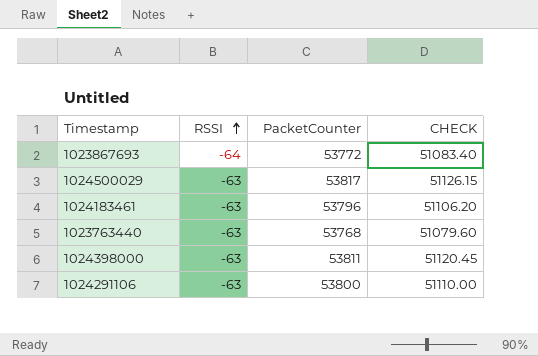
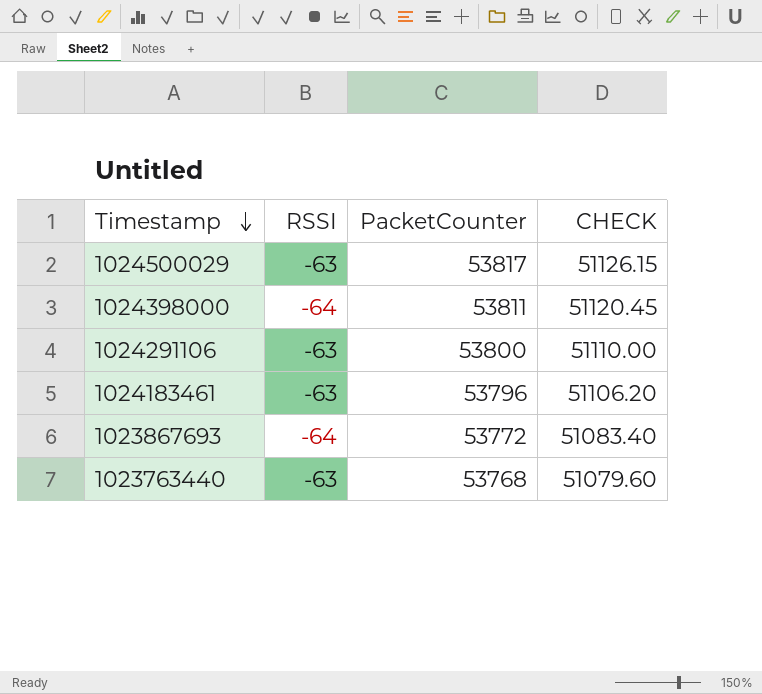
row order: RSSI ascending -> Timestamp descending
1024398000 | RSSI: -63 -> -64

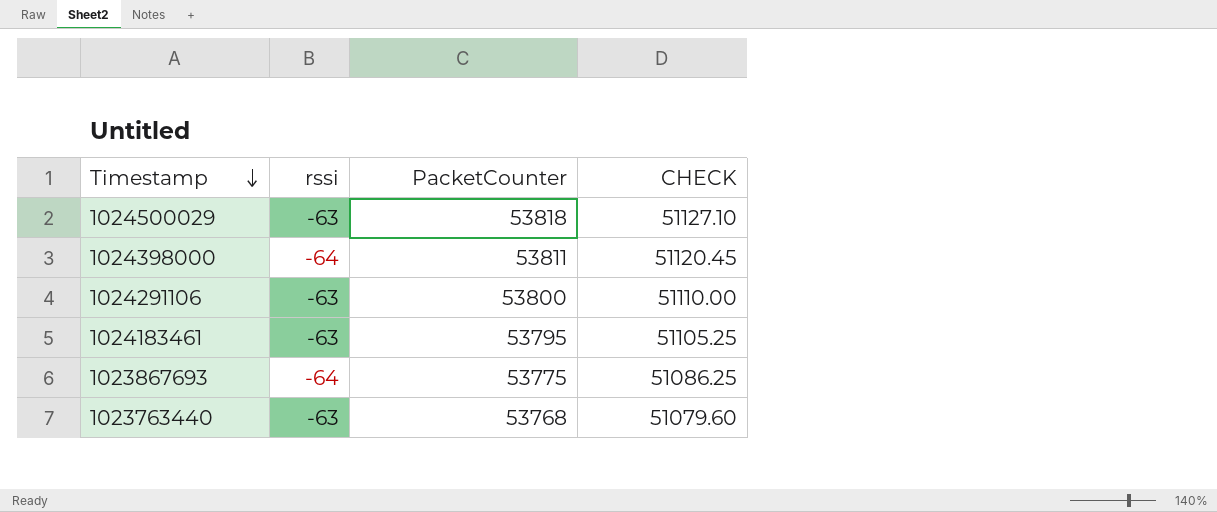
column name: RSSI -> rssi
1024500029 | PacketCounter: 53817 -> 53818
1024500029 | CHECK: 51126.15 -> 51127.10
1024183461 | PacketCounter: 53796 -> 53795
1024183461 | CHECK: 51106.20 -> 51105.25
1023867693 | PacketCounter: 53772 -> 53775
1023867693 | CHECK: 51083.40 -> 51086.25

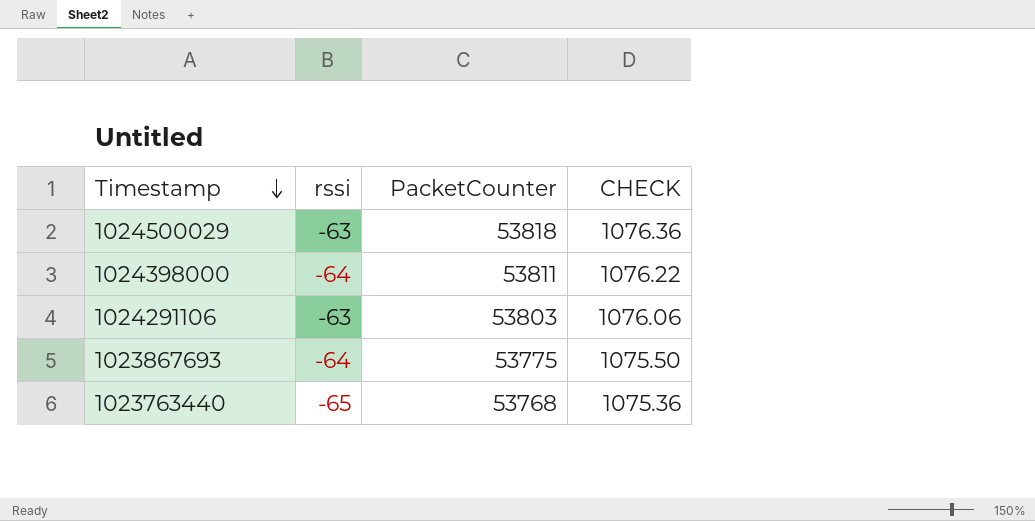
column CHECK | formula: [PacketCounter] * 0.95 -> [PacketCounter] * 0.02
row 1024183461: -63 | 53795 | 51105.25 -> none
1024291106 | PacketCounter: 53800 -> 53803
1023763440 | rssi: -63 -> -65

